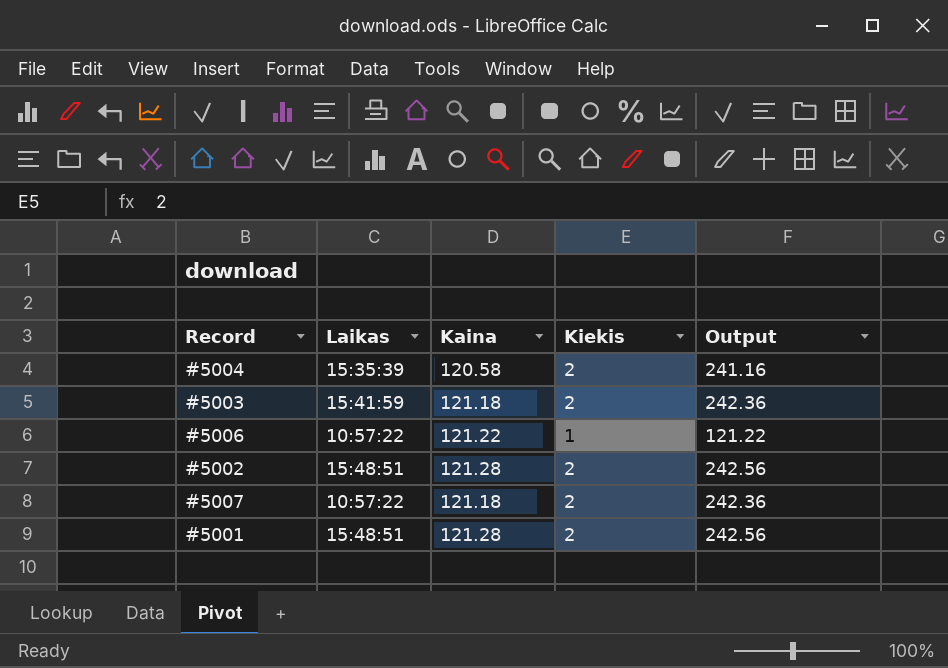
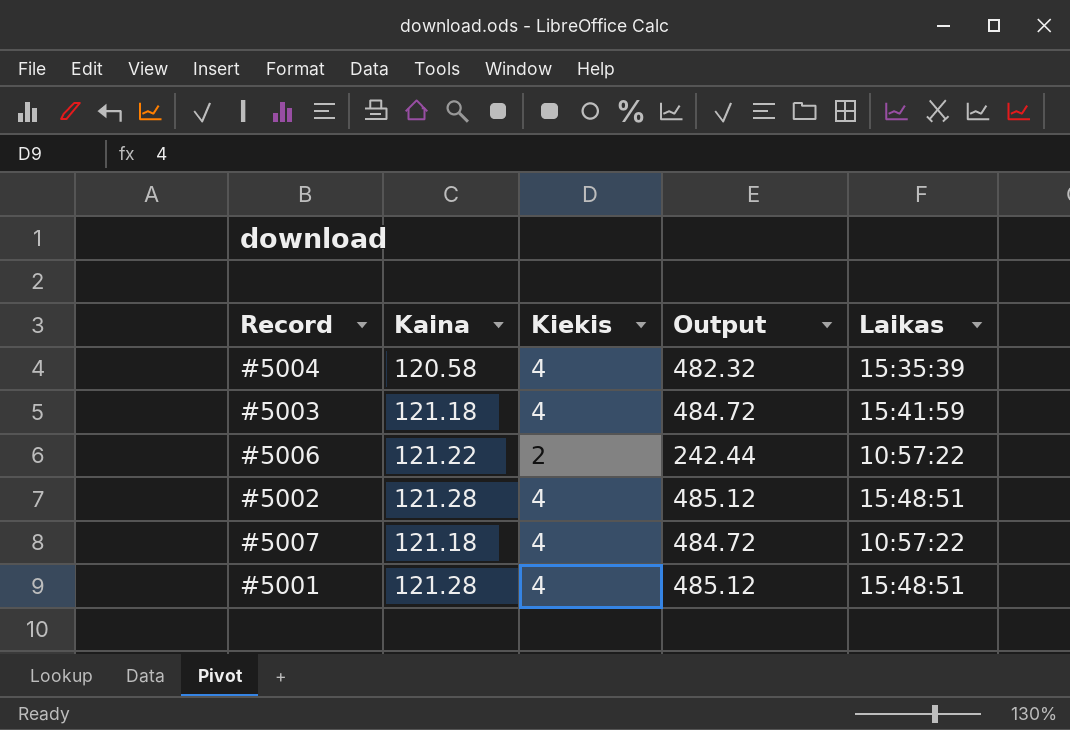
column Laikas | position: 2 -> 5
#5004 | Kiekis: 2 -> 4
#5004 | Output: 241.16 -> 482.32
#5003 | Kiekis: 2 -> 4
#5003 | Output: 242.36 -> 484.72
#5006 | Kiekis: 1 -> 2
#5006 | Output: 121.22 -> 242.44
#5002 | Kiekis: 2 -> 4
#5002 | Output: 242.56 -> 485.12
#5007 | Kiekis: 2 -> 4
#5007 | Output: 242.36 -> 484.72
#5001 | Kiekis: 2 -> 4
#5001 | Output: 242.56 -> 485.12

